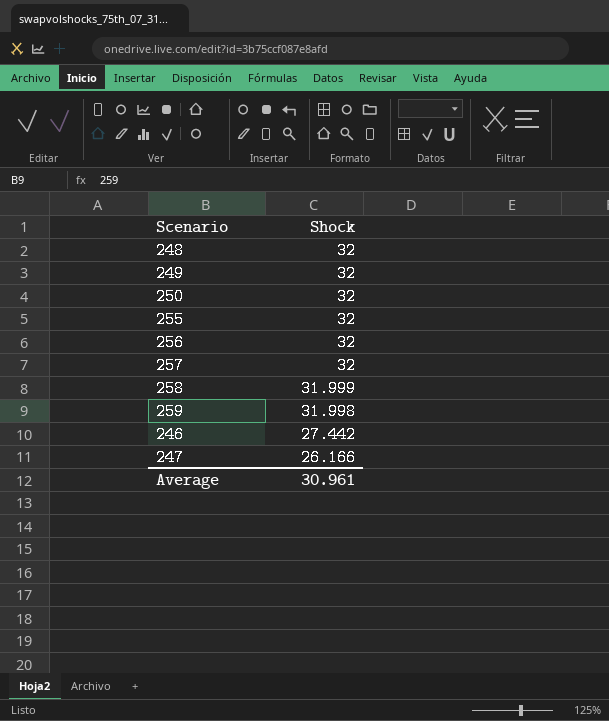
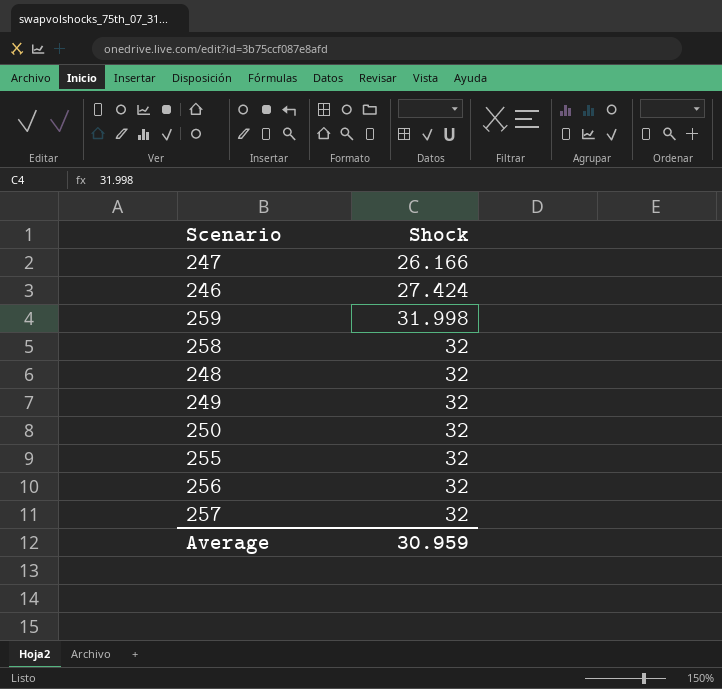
row order: Shock descending -> Shock ascending
246 | Shock: 27.442 -> 27.424
258 | Shock: 31.999 -> 32
Average | Shock: 30.961 -> 30.959

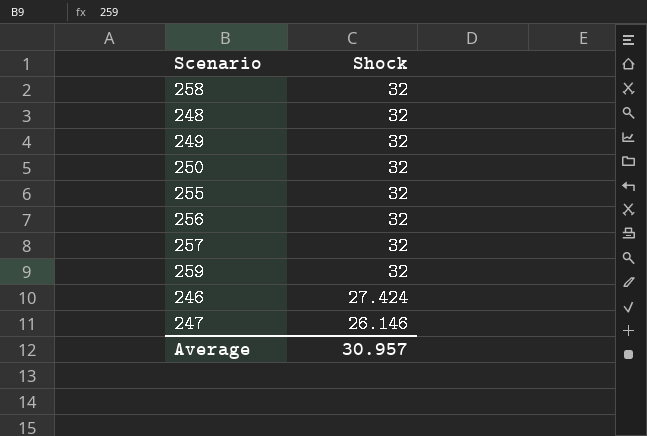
row order: Shock ascending -> Shock descending
259 | Shock: 31.998 -> 32
247 | Shock: 26.166 -> 26.146
Average | Shock: 30.959 -> 30.957

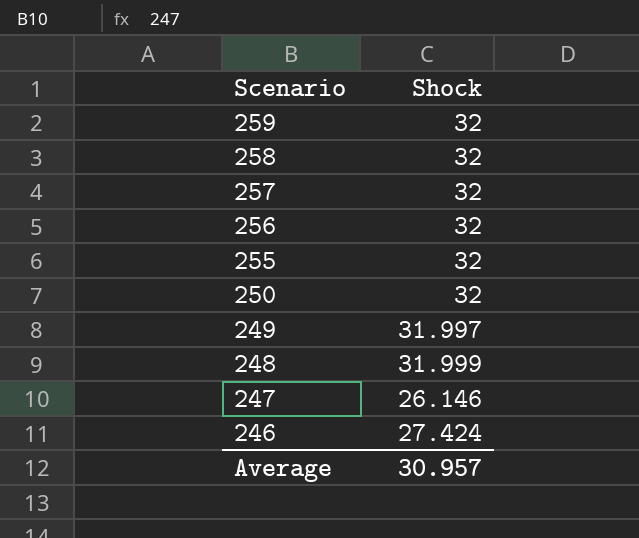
row order: Shock descending -> Scenario descending
249 | Shock: 32 -> 31.997
248 | Shock: 32 -> 31.999

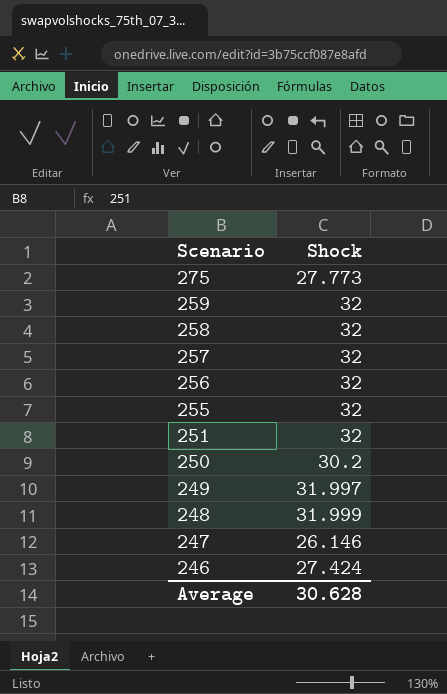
row 275: none -> 27.773
row 251: none -> 32
250 | Shock: 32 -> 30.2
Average | Shock: 30.957 -> 30.628

